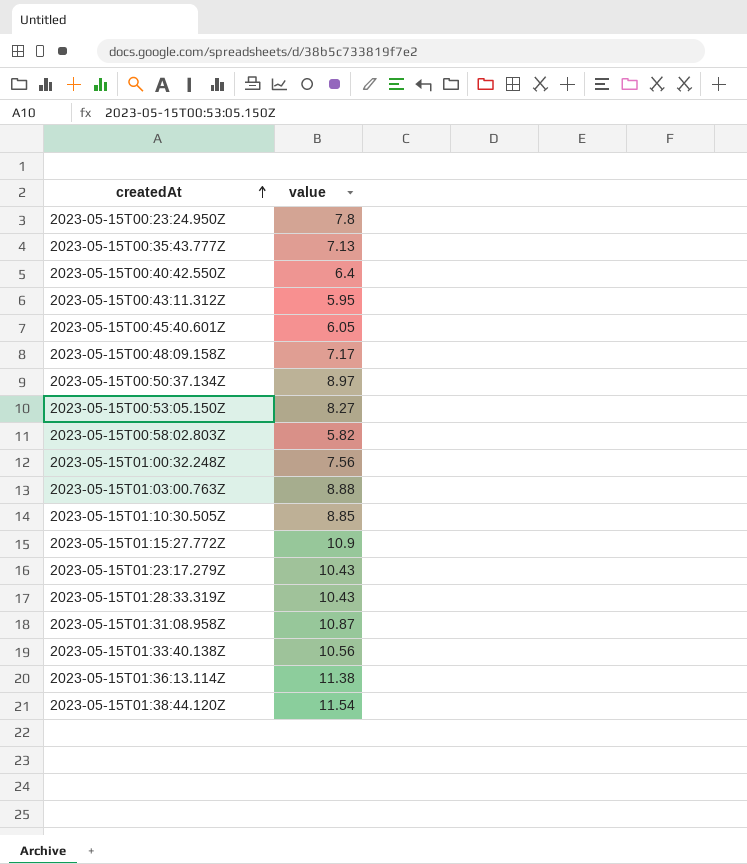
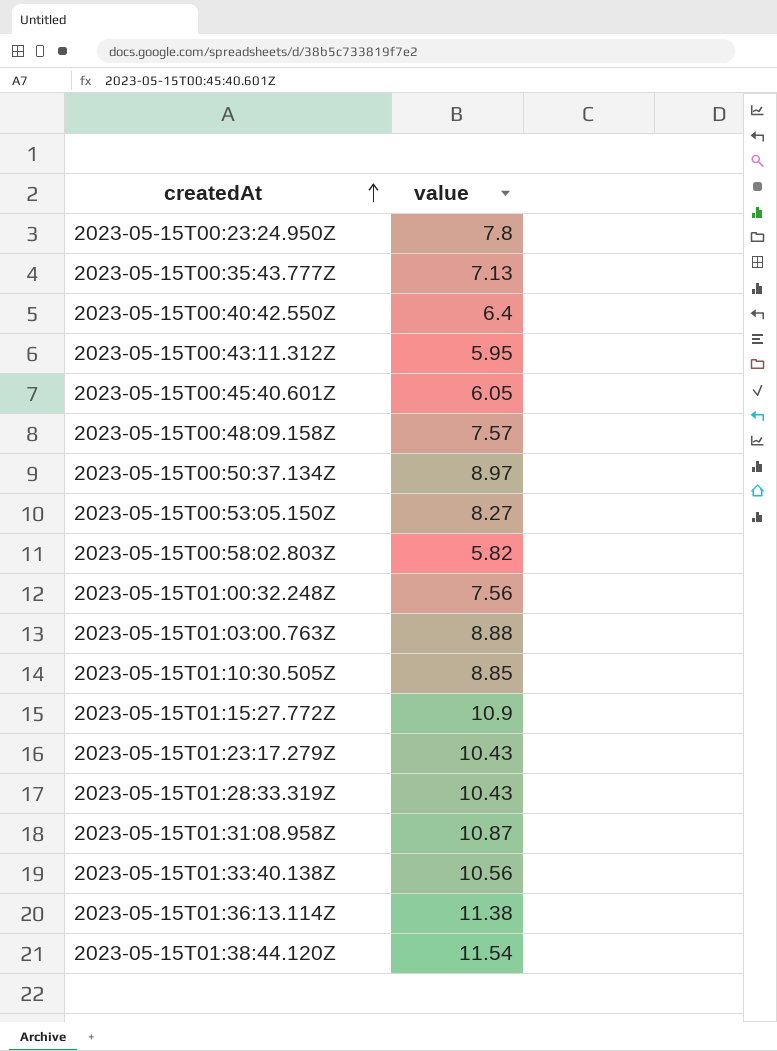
2023-05-15T00:48:09.158Z | value: 7.17 -> 7.57

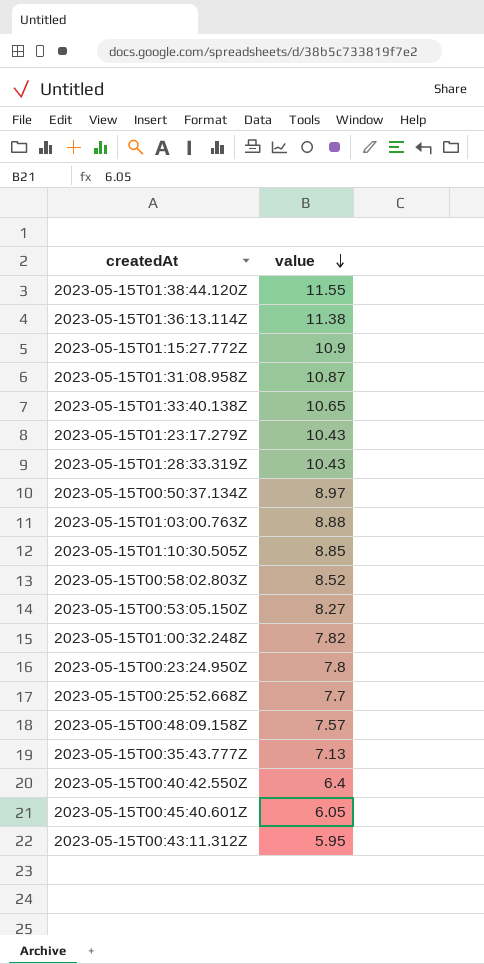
row order: createdAt ascending -> value descending
2023-05-15T01:38:44.120Z | value: 11.54 -> 11.55
2023-05-15T01:33:40.138Z | value: 10.56 -> 10.65
2023-05-15T00:58:02.803Z | value: 5.82 -> 8.52
2023-05-15T01:00:32.248Z | value: 7.56 -> 7.82
row 2023-05-15T00:25:52.668Z: none -> 7.7

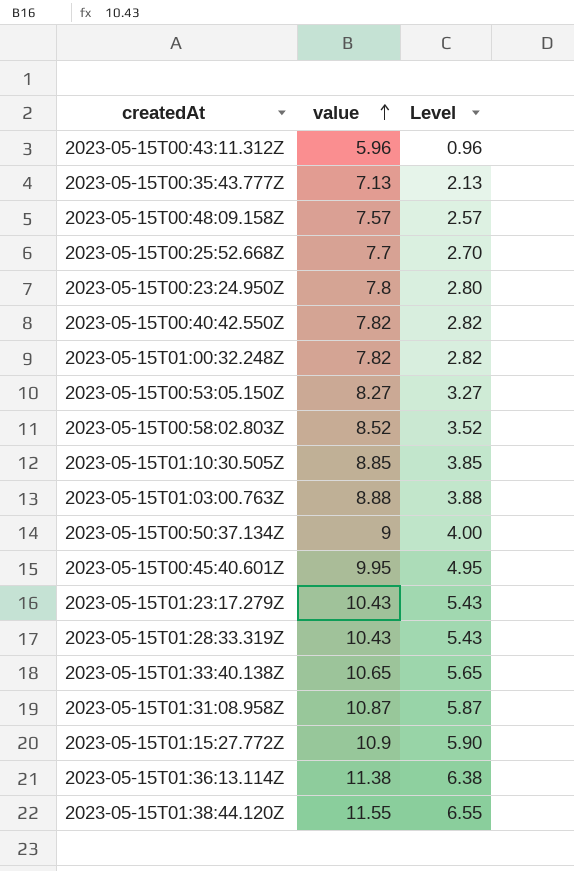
row order: value descending -> value ascending
column Level | formula: none -> [value] - 5
2023-05-15T00:43:11.312Z | value: 5.95 -> 5.96
2023-05-15T00:40:42.550Z | value: 6.4 -> 7.82
2023-05-15T00:50:37.134Z | value: 8.97 -> 9
2023-05-15T00:45:40.601Z | value: 6.05 -> 9.95

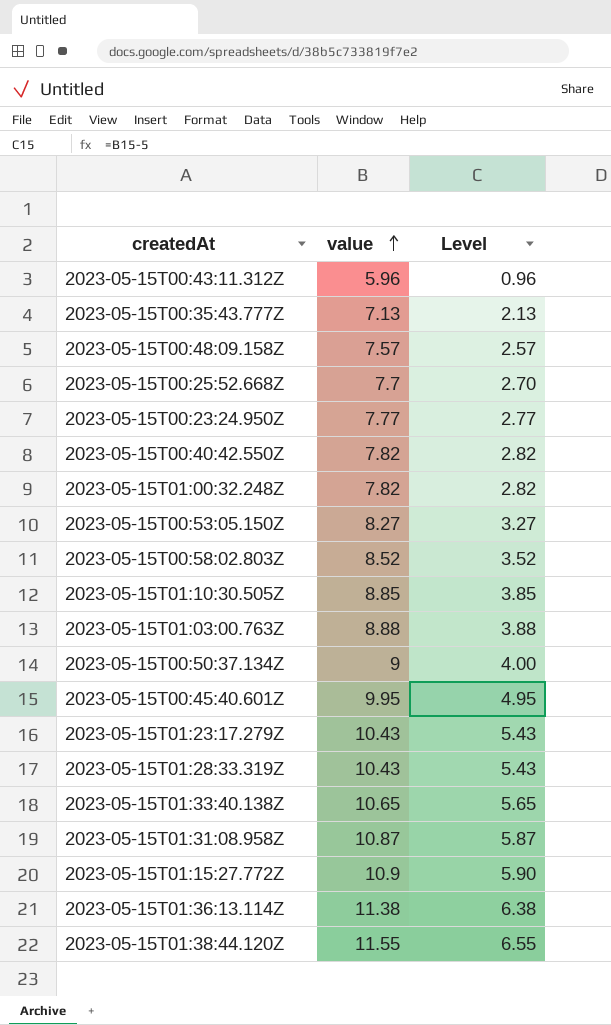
2023-05-15T00:23:24.950Z | value: 7.8 -> 7.77
2023-05-15T00:23:24.950Z | Level: 2.80 -> 2.77

